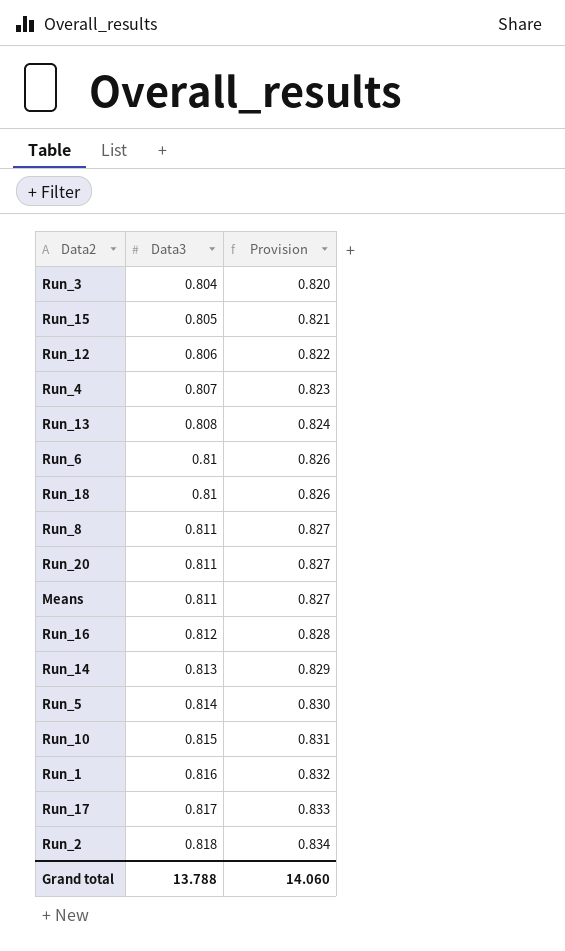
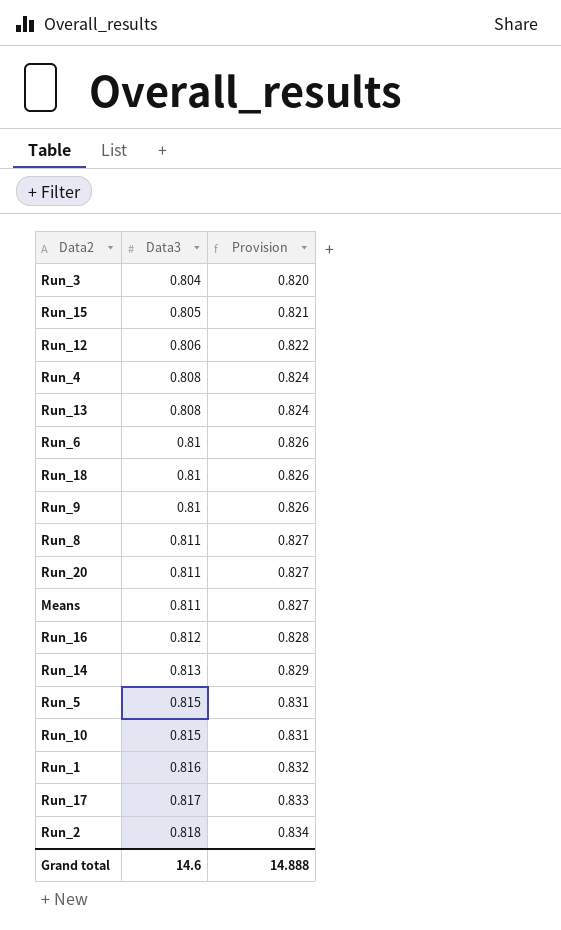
Run_4 | Data3: 0.807 -> 0.808
Run_4 | Provision: 0.823 -> 0.824
row Run_9: none -> 0.81 | 0.826
Run_5 | Data3: 0.814 -> 0.815
Run_5 | Provision: 0.830 -> 0.831
Grand total | Data3: 13.788 -> 14.6
Grand total | Provision: 14.060 -> 14.888

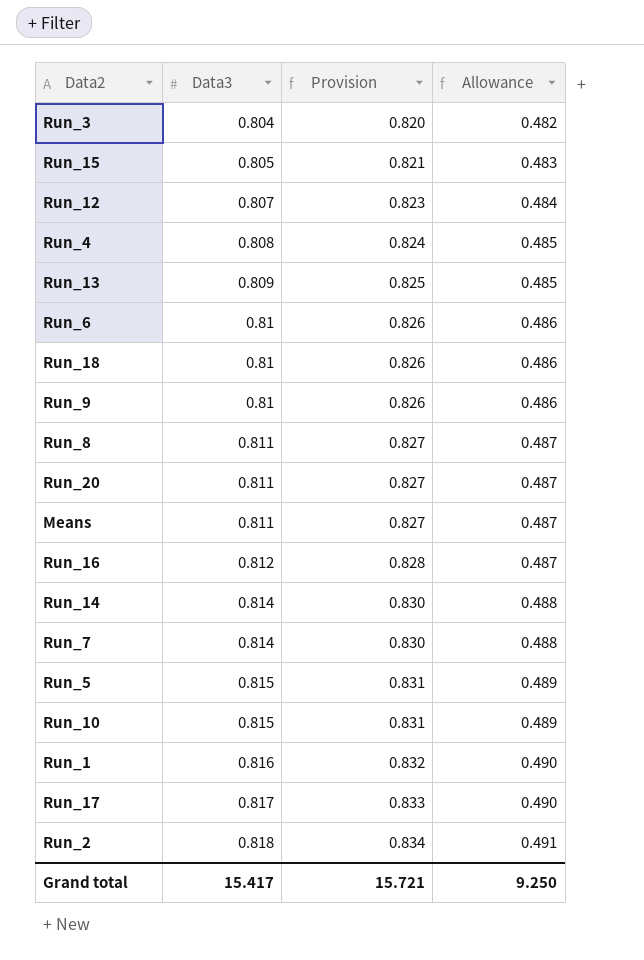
column Allowance | formula: none -> [Data3] * 0.6
Run_12 | Data3: 0.806 -> 0.807
Run_12 | Provision: 0.822 -> 0.823
Run_13 | Data3: 0.808 -> 0.809
Run_13 | Provision: 0.824 -> 0.825
Run_14 | Data3: 0.813 -> 0.814
Run_14 | Provision: 0.829 -> 0.830
row Run_7: none -> 0.814 | 0.830 | 0.488
Grand total | Data3: 14.6 -> 15.417
Grand total | Provision: 14.888 -> 15.721

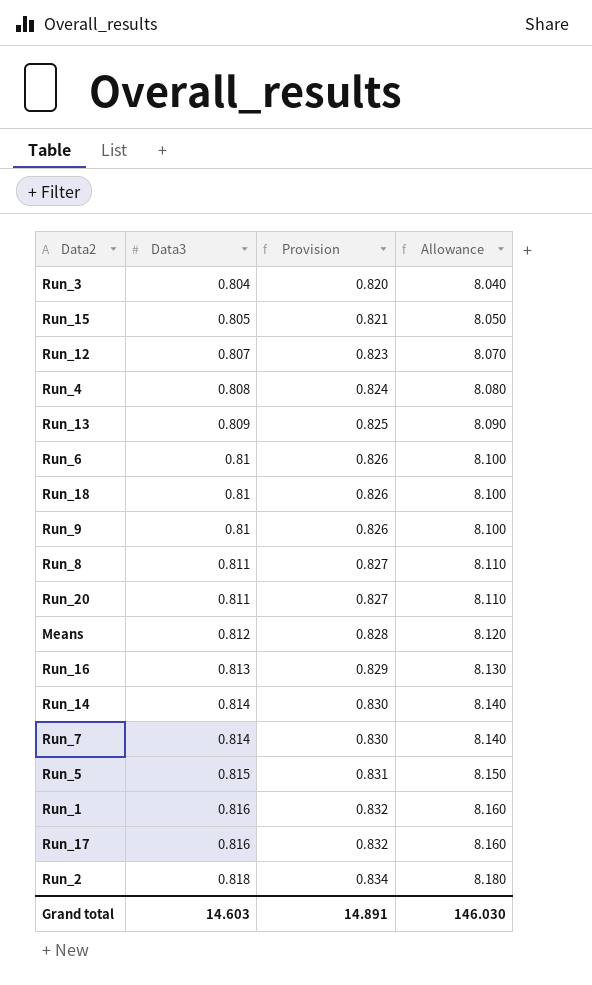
column Allowance | formula: [Data3] * 0.6 -> [Data3] * 10
row Run_10: 0.815 | 0.831 | 0.489 -> none
Means | Data3: 0.811 -> 0.812
Means | Provision: 0.827 -> 0.828
Run_16 | Data3: 0.812 -> 0.813
Run_16 | Provision: 0.828 -> 0.829
Run_17 | Data3: 0.817 -> 0.816
Run_17 | Provision: 0.833 -> 0.832
Grand total | Data3: 15.417 -> 14.603
Grand total | Provision: 15.721 -> 14.891
Grand total | Allowance: 9.250 -> 146.030

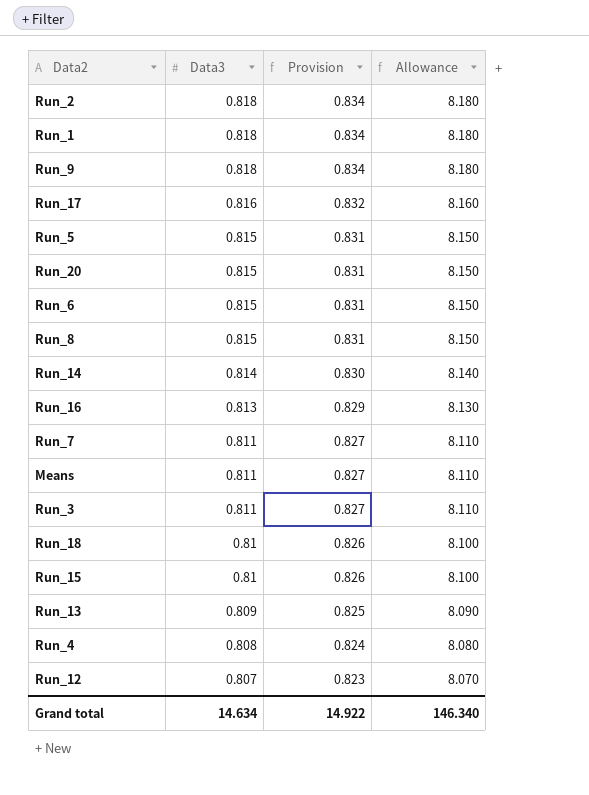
row order: Data3 ascending -> Data3 descending
Run_1 | Data3: 0.816 -> 0.818
Run_1 | Provision: 0.832 -> 0.834
Run_1 | Allowance: 8.160 -> 8.180
Run_9 | Data3: 0.81 -> 0.818
Run_9 | Provision: 0.826 -> 0.834
Run_9 | Allowance: 8.100 -> 8.180
Run_20 | Data3: 0.811 -> 0.815
Run_20 | Provision: 0.827 -> 0.831
Run_20 | Allowance: 8.110 -> 8.150
Run_6 | Data3: 0.81 -> 0.815
Run_6 | Provision: 0.826 -> 0.831
Run_6 | Allowance: 8.100 -> 8.150
Run_8 | Data3: 0.811 -> 0.815
Run_8 | Provision: 0.827 -> 0.831
Run_8 | Allowance: 8.110 -> 8.150
Run_7 | Data3: 0.814 -> 0.811
Run_7 | Provision: 0.830 -> 0.827
Run_7 | Allowance: 8.140 -> 8.110
Means | Data3: 0.812 -> 0.811
Means | Provision: 0.828 -> 0.827
Means | Allowance: 8.120 -> 8.110
Run_3 | Data3: 0.804 -> 0.811
Run_3 | Provision: 0.820 -> 0.827
Run_3 | Allowance: 8.040 -> 8.110
Run_15 | Data3: 0.805 -> 0.81
Run_15 | Provision: 0.821 -> 0.826
Run_15 | Allowance: 8.050 -> 8.100
Grand total | Data3: 14.603 -> 14.634
Grand total | Provision: 14.891 -> 14.922
Grand total | Allowance: 146.030 -> 146.340

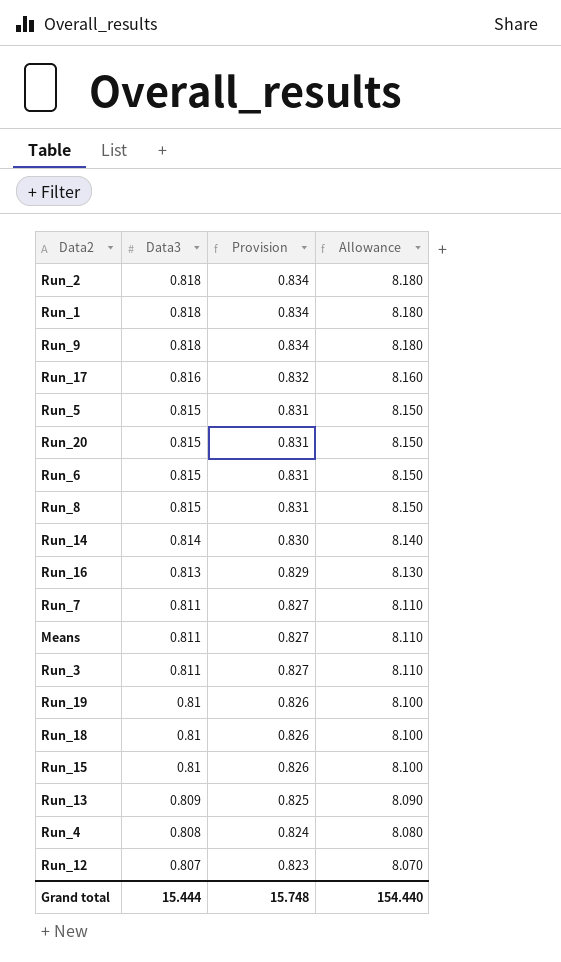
row Run_19: none -> 0.81 | 0.826 | 8.100
Grand total | Data3: 14.634 -> 15.444
Grand total | Provision: 14.922 -> 15.748
Grand total | Allowance: 146.340 -> 154.440

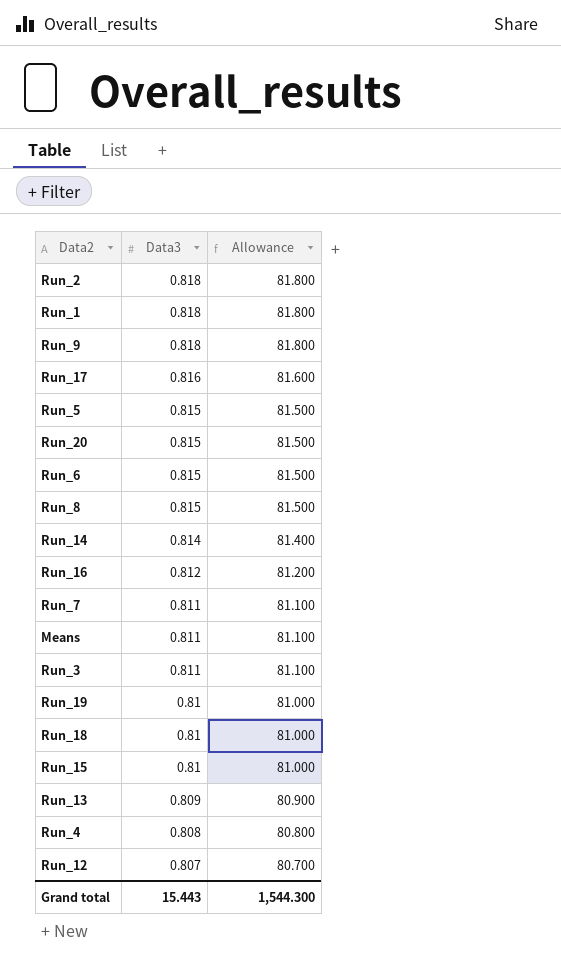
column Provision | formula: [Data3] * 1.02 -> none
column Allowance | formula: [Data3] * 10 -> [Data3] * 100
Run_16 | Data3: 0.813 -> 0.812
Grand total | Data3: 15.444 -> 15.443
Grand total | Allowance: 154.440 -> 1,544.300

